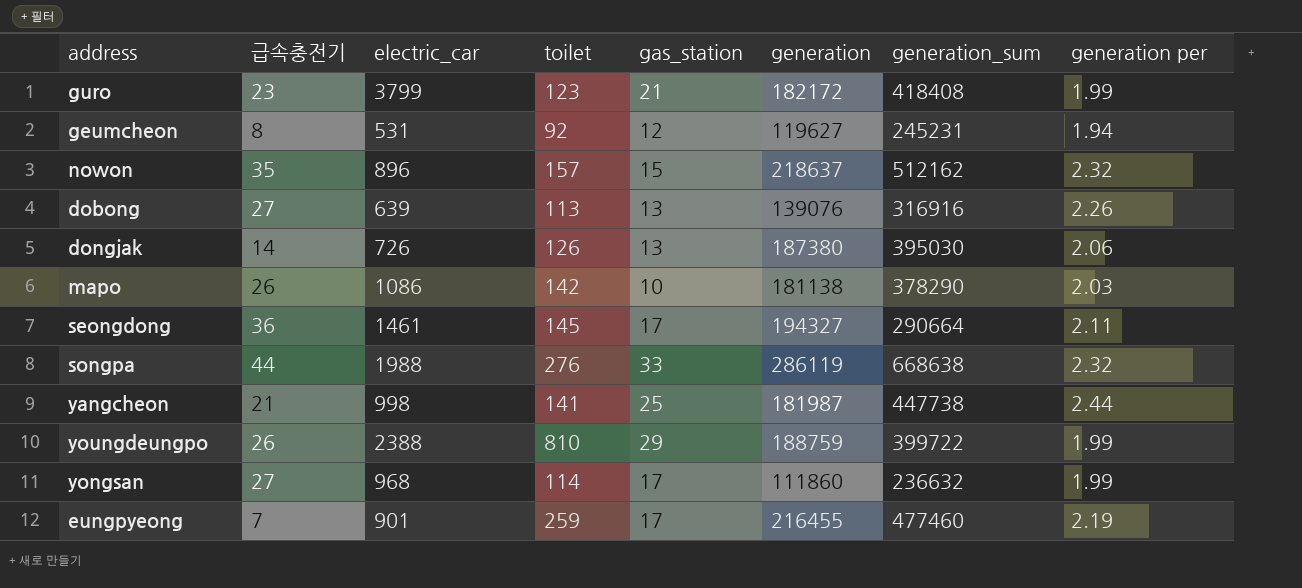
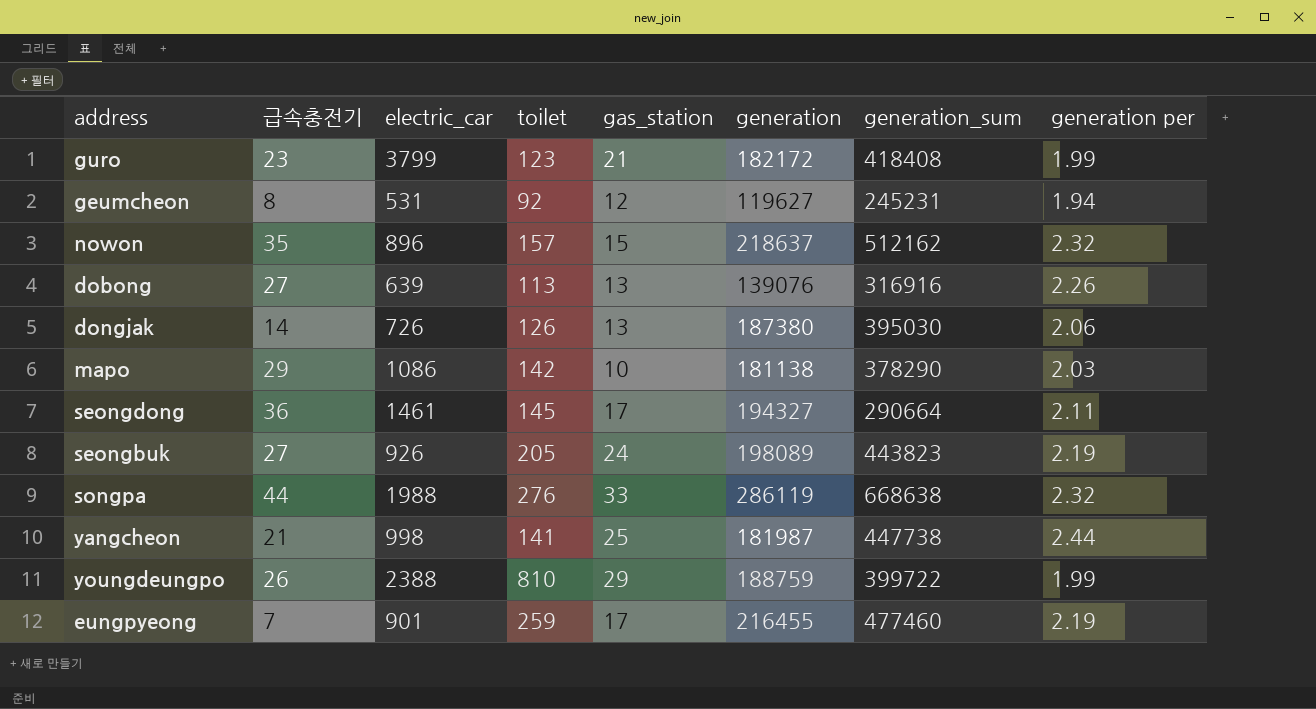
row yongsan: 27 | 968 | 114 | 17 | 111860 | 236632 | 1.99 -> none
mapo | 급속충전기: 26 -> 29
row seongbuk: none -> 27 | 926 | 205 | 24 | 198089 | 443823 | 2.19

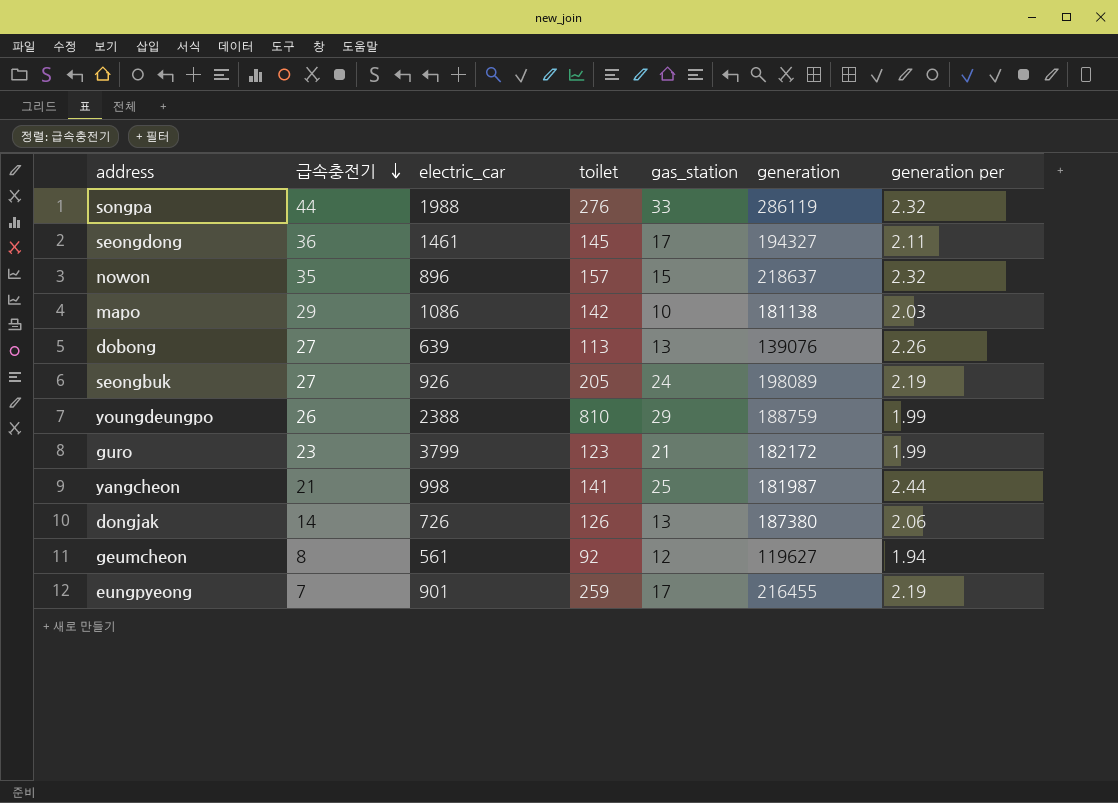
row order: none -> 급속충전기 descending
column generation_sum | position: 7 -> none
geumcheon | electric_car: 531 -> 561

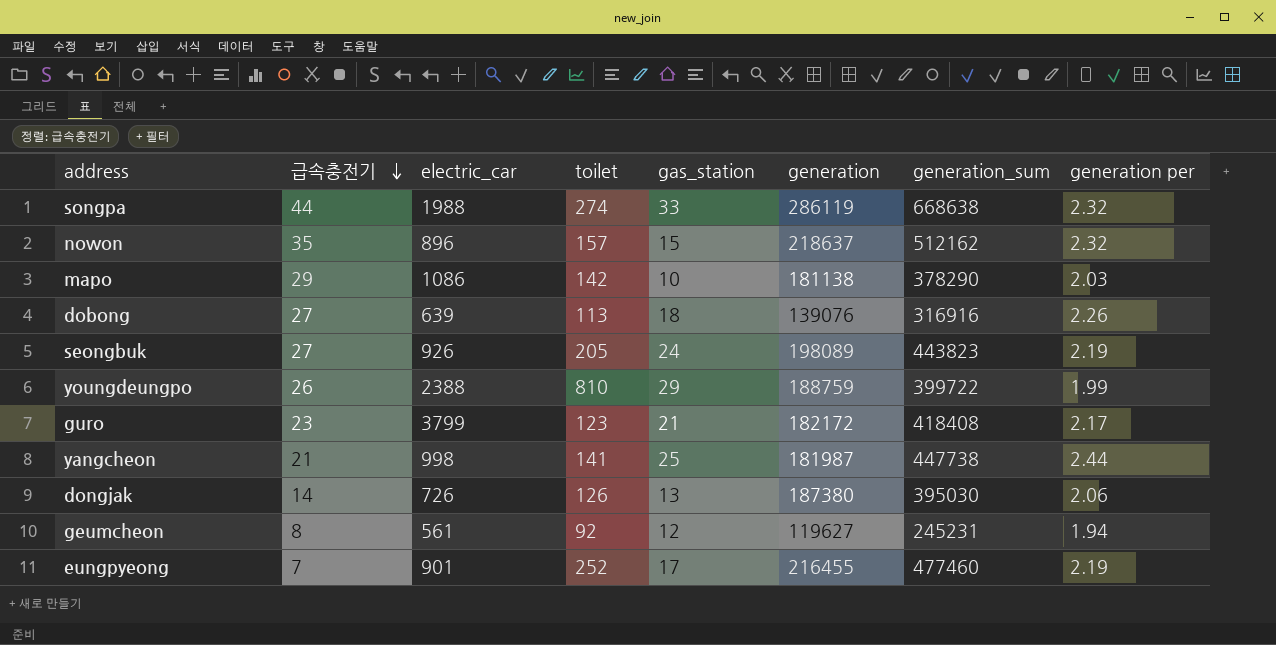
column generation_sum | position: none -> 7
row seongdong: 36 | 1461 | 145 | 17 | 194327 | 2.11 -> none
songpa | toilet: 276 -> 274
dobong | gas_station: 13 -> 18
guro | generation per: 1.99 -> 2.17
eungpyeong | toilet: 259 -> 252

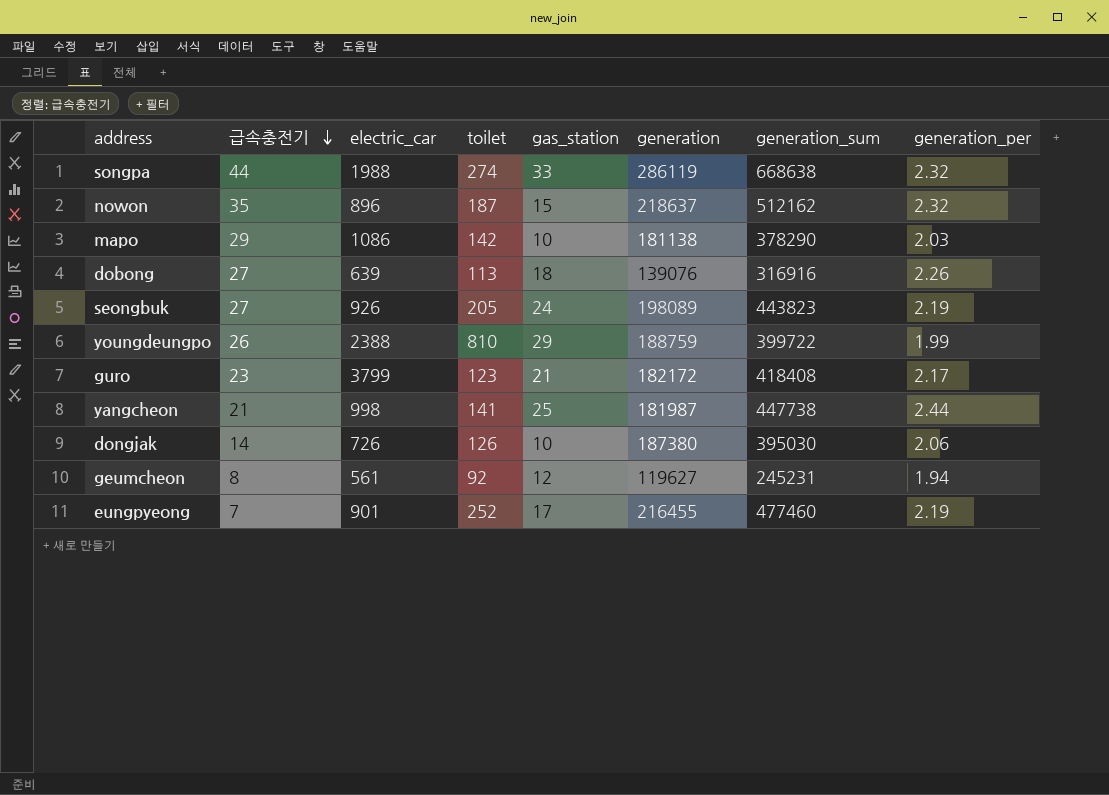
column name: generation per -> generation_per
nowon | toilet: 157 -> 187
dongjak | gas_station: 13 -> 10

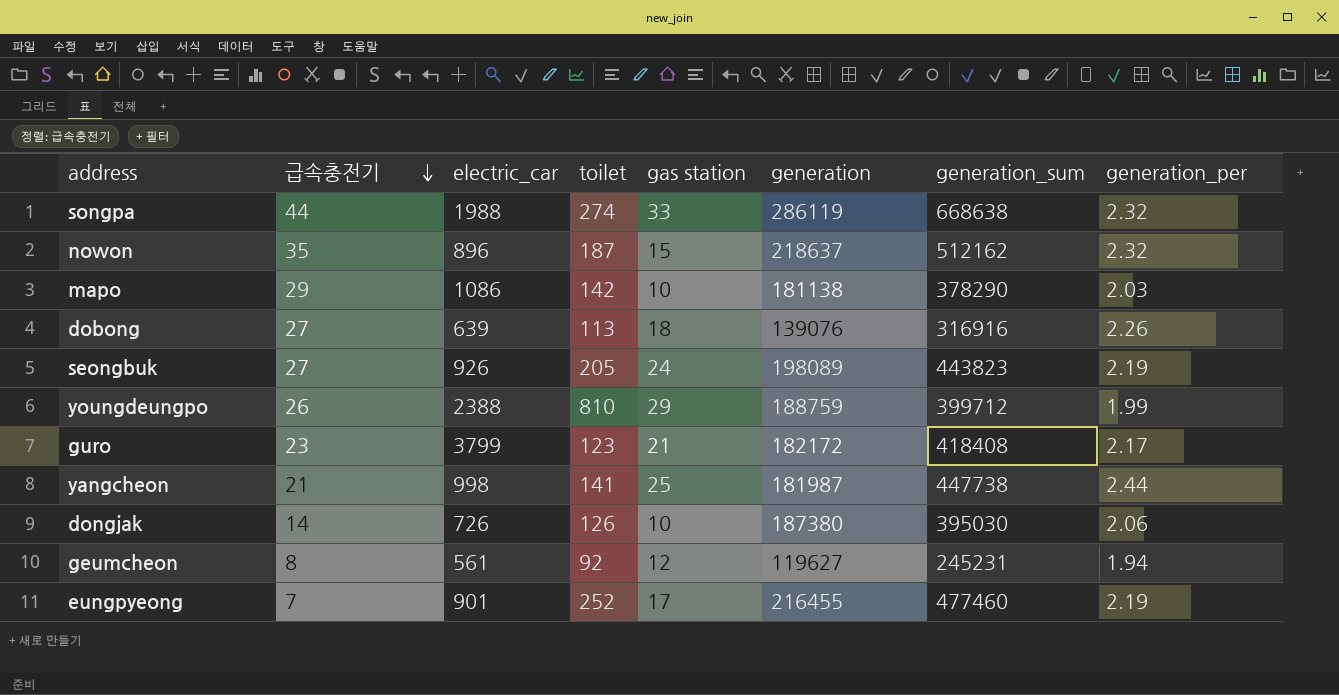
column name: gas_station -> gas station
youngdeungpo | generation_sum: 399722 -> 399712

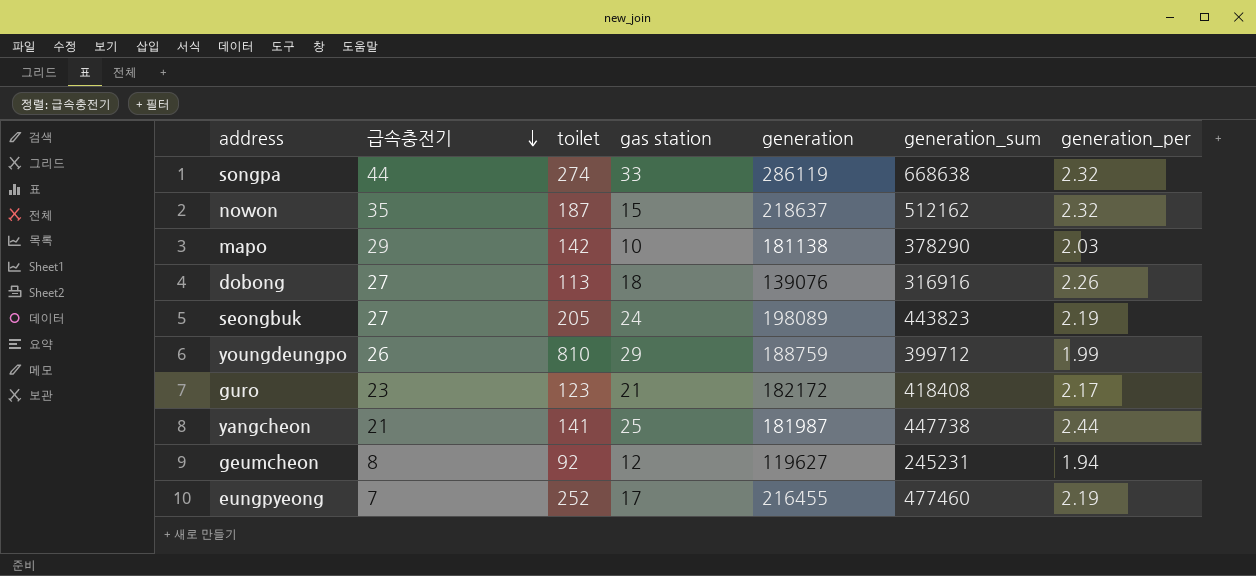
column electric_car | position: 3 -> none
row dongjak: 14 | 726 | 126 | 10 | 187380 | 395030 | 2.06 -> none

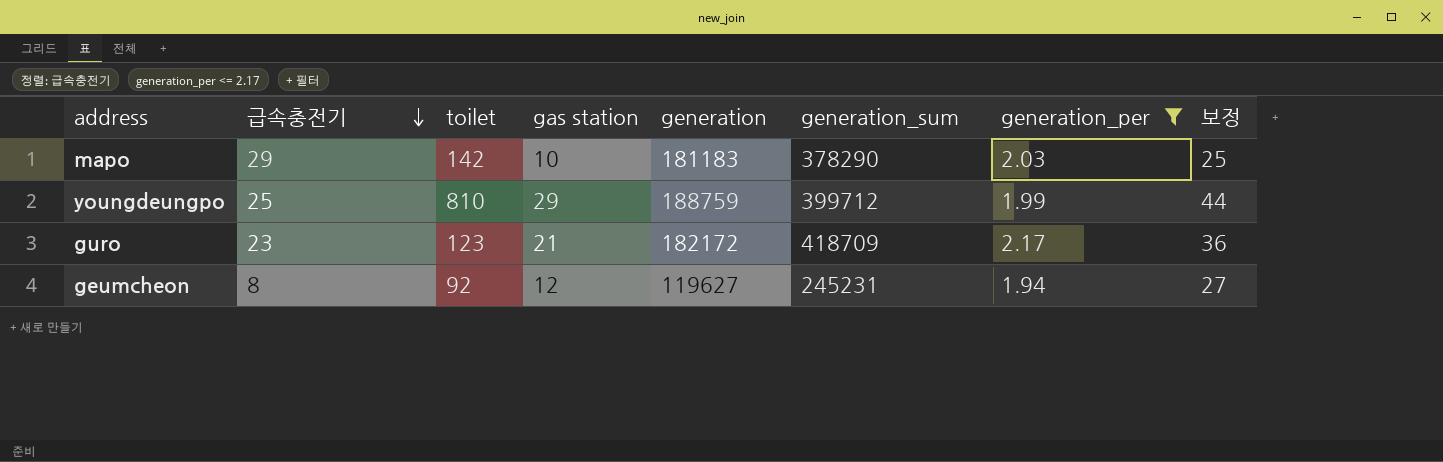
filter: none -> generation_per <= 2.17
column 보정 | formula: none -> [gas station] + 15
mapo | generation: 181138 -> 181183
youngdeungpo | 급속충전기: 26 -> 25
guro | generation_sum: 418408 -> 418709

